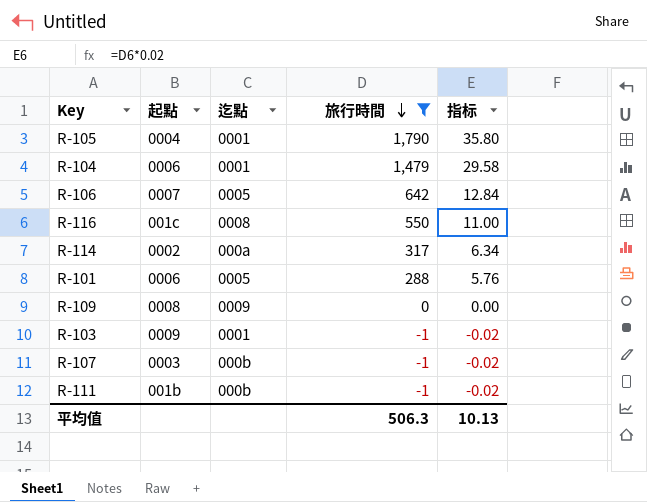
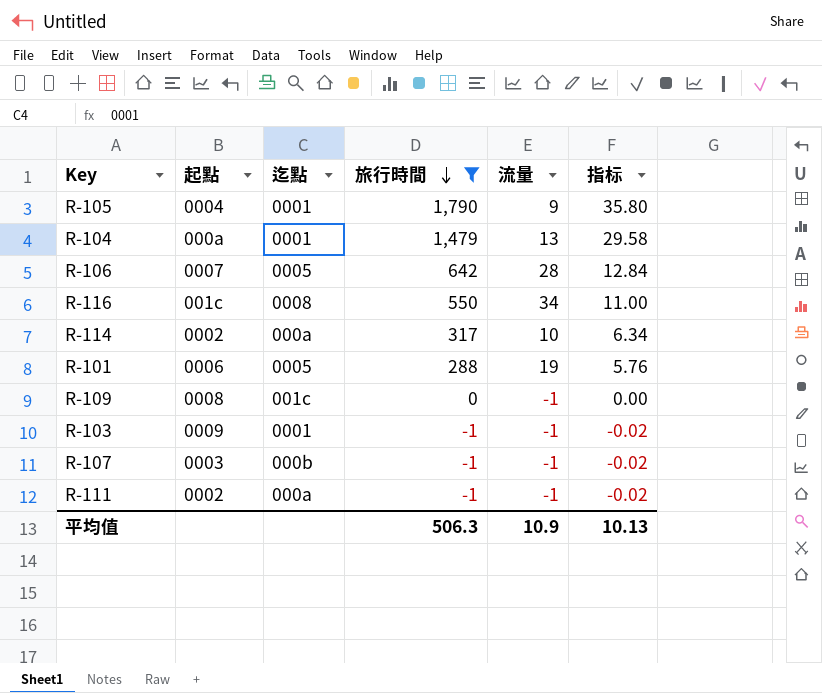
column 流量 | position: none -> 5
R-104 | 起點: 0006 -> 000a
R-109 | 迄點: 0009 -> 001c
R-111 | 起點: 001b -> 0002
R-111 | 迄點: 000b -> 000a

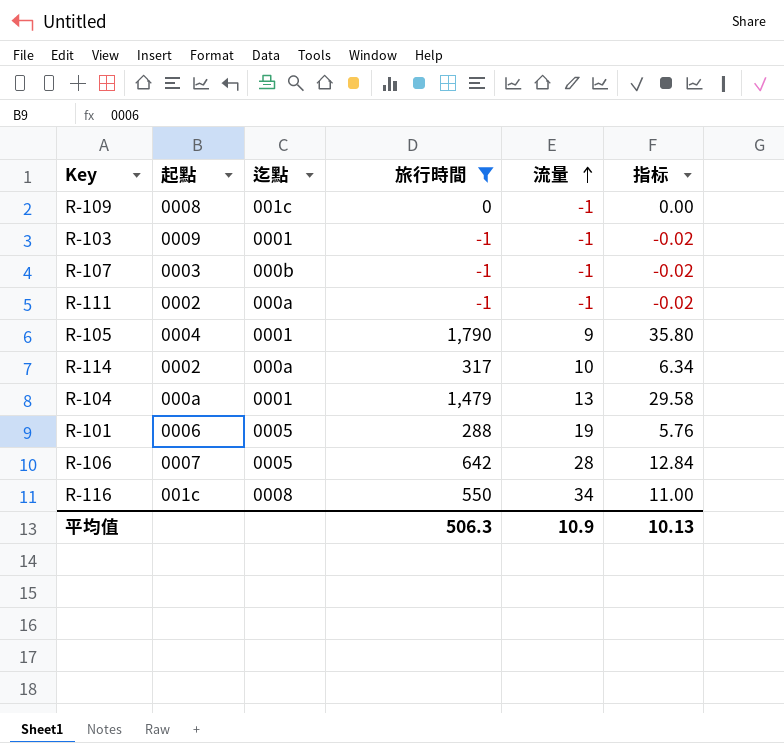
row order: 旅行時間 descending -> 流量 ascending

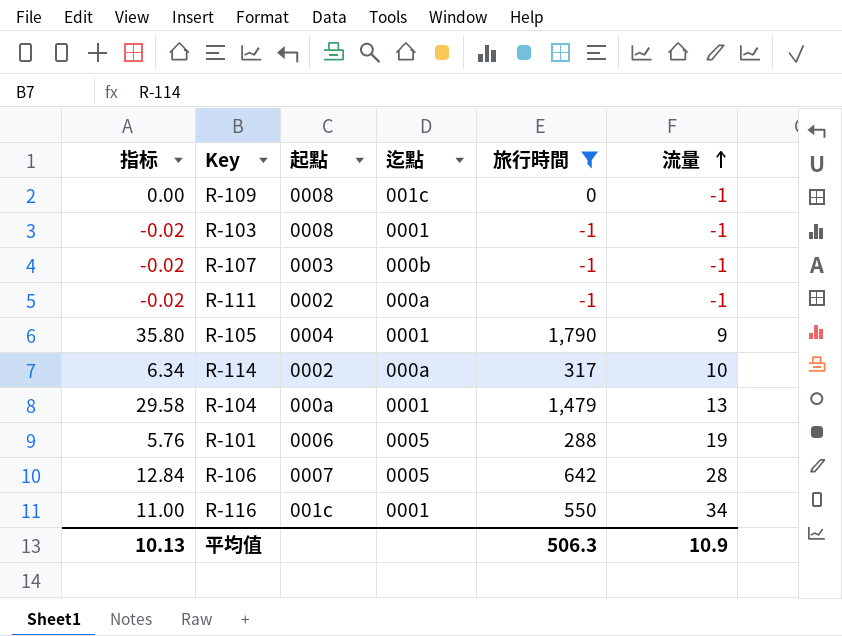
column 指标 | position: 6 -> 1
R-103 | 起點: 0009 -> 0008
R-116 | 迄點: 0008 -> 0001

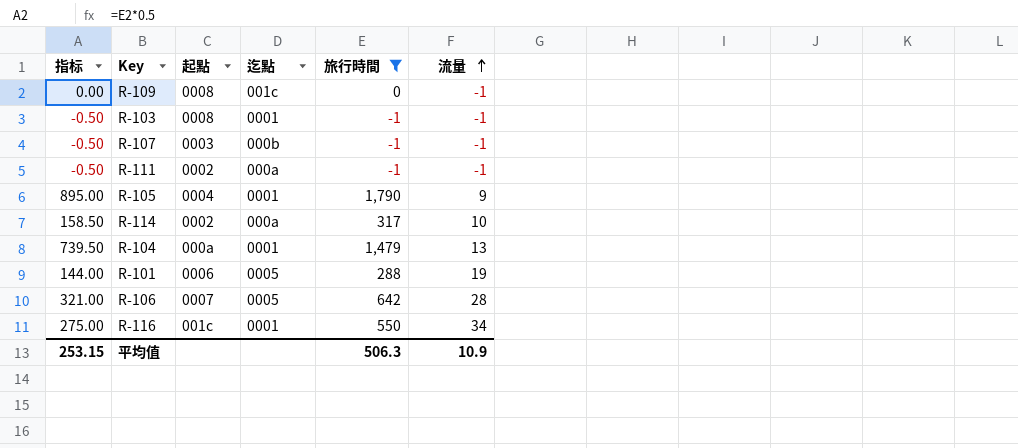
column 指标 | formula: [旅行時間] * 0.02 -> [旅行時間] * 0.5
平均值 | 指标: 10.13 -> 253.15

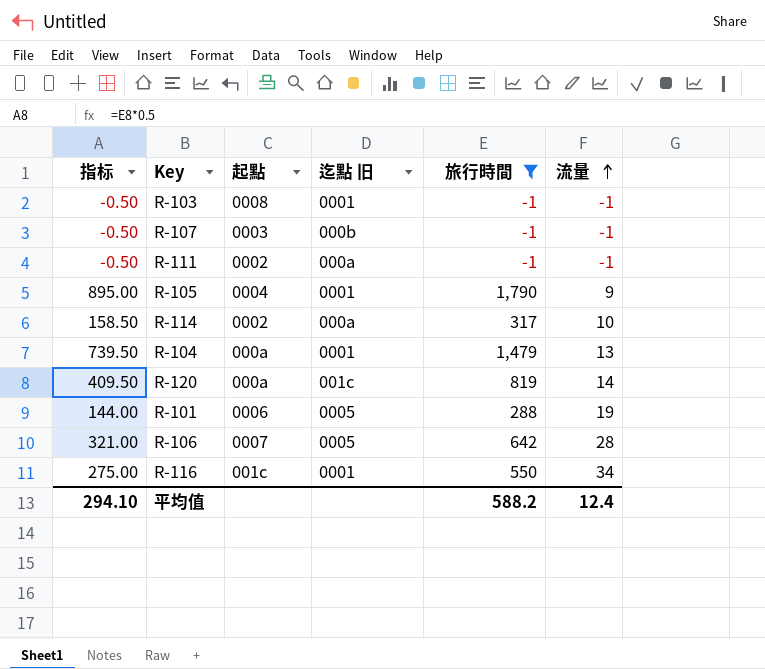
column name: 迄點 -> 迄點 旧
row R-109: 0.00 | 0008 | 001c | 0 | -1 -> none
row R-120: none -> 409.50 | 000a | 001c | 819 | 14
平均值 | 指标: 253.15 -> 294.10
平均值 | 旅行時間: 506.3 -> 588.2
平均值 | 流量: 10.9 -> 12.4

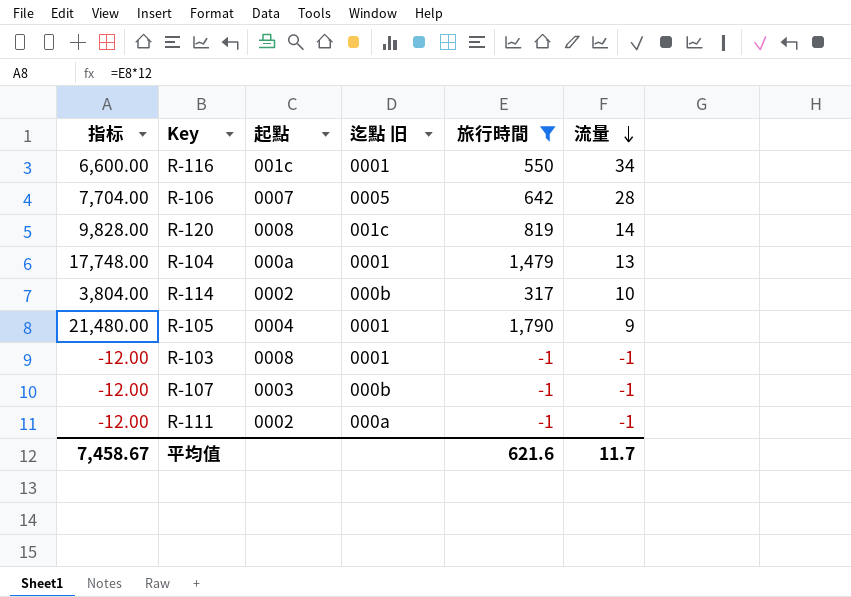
row order: 流量 ascending -> 流量 descending
column 指标 | formula: [旅行時間] * 0.5 -> [旅行時間] * 12
row R-101: 144.00 | 0006 | 0005 | 288 | 19 -> none
R-120 | 起點: 000a -> 0008
R-114 | 迄點 旧: 000a -> 000b
平均值 | 指标: 294.10 -> 7,458.67
平均值 | 旅行時間: 588.2 -> 621.6
平均值 | 流量: 12.4 -> 11.7

